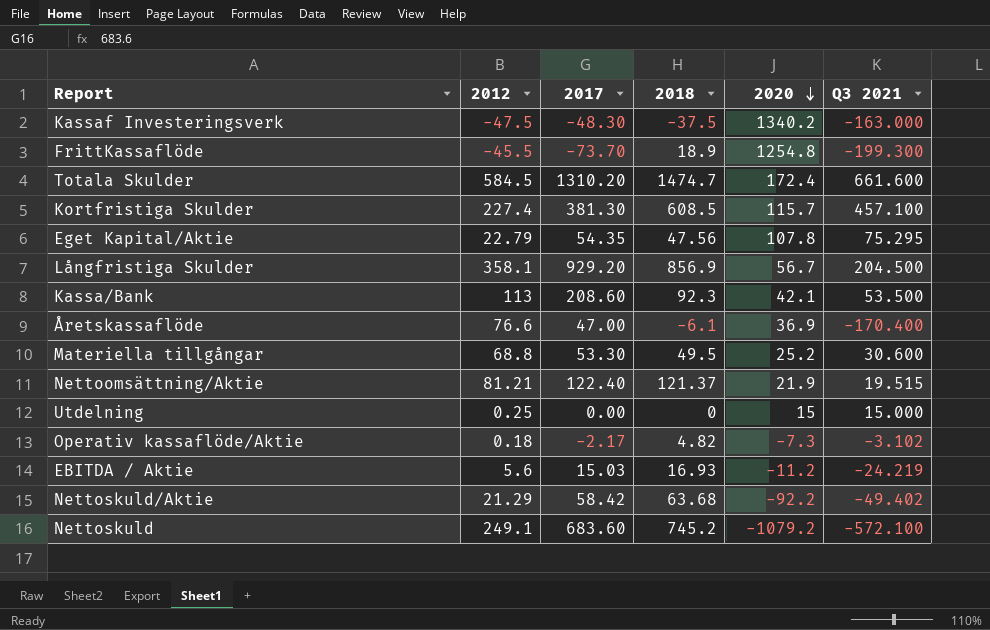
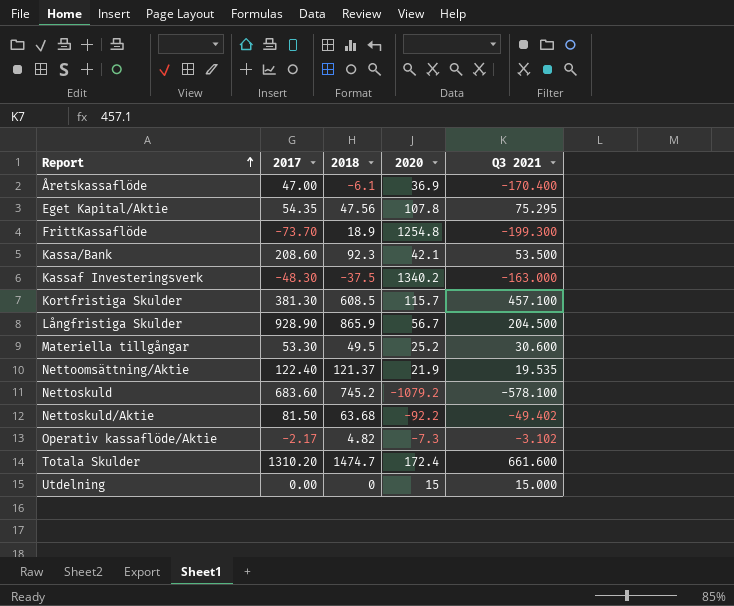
row order: 2020 descending -> Report ascending
column 2012 | position: 2 -> none
row EBITDA / Aktie: 5.6 | 15.03 | 16.93 | -11.2 | -24.219 -> none
Långfristiga Skulder | 2017: 929.20 -> 928.90
Långfristiga Skulder | 2018: 856.9 -> 865.9
Nettoomsättning/Aktie | Q3 2021: 19.515 -> 19.535
Nettoskuld | Q3 2021: -572.100 -> -578.100
Nettoskuld/Aktie | 2017: 58.42 -> 81.50

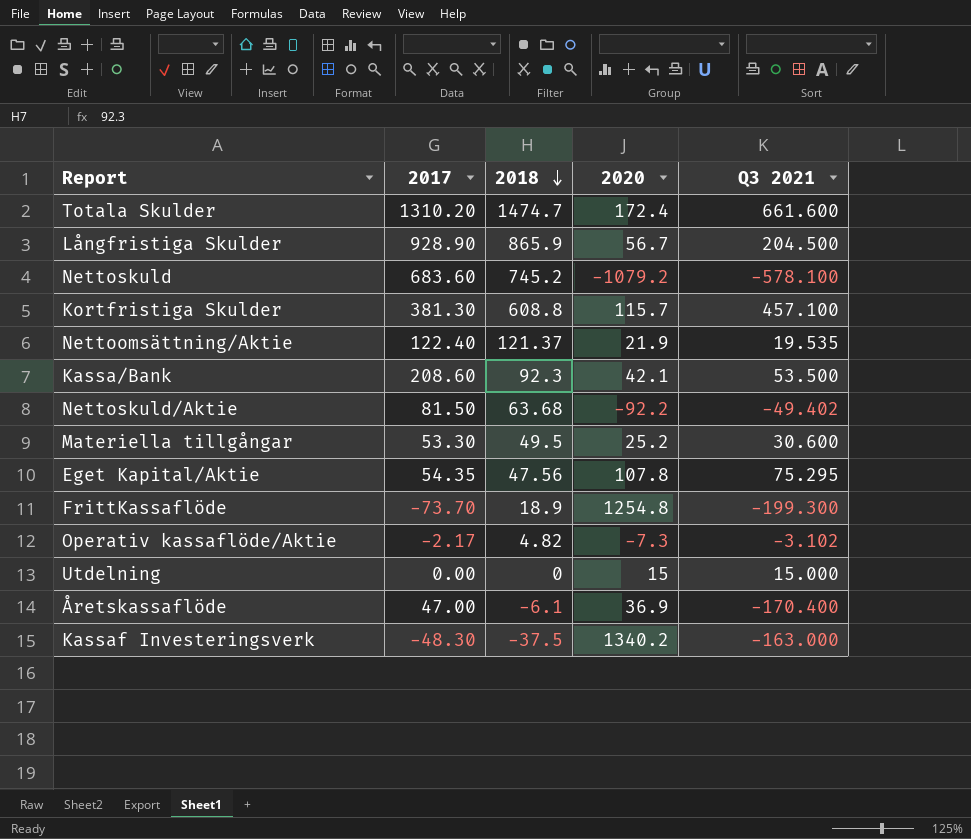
row order: Report ascending -> 2018 descending
Kortfristiga Skulder | 2018: 608.5 -> 608.8

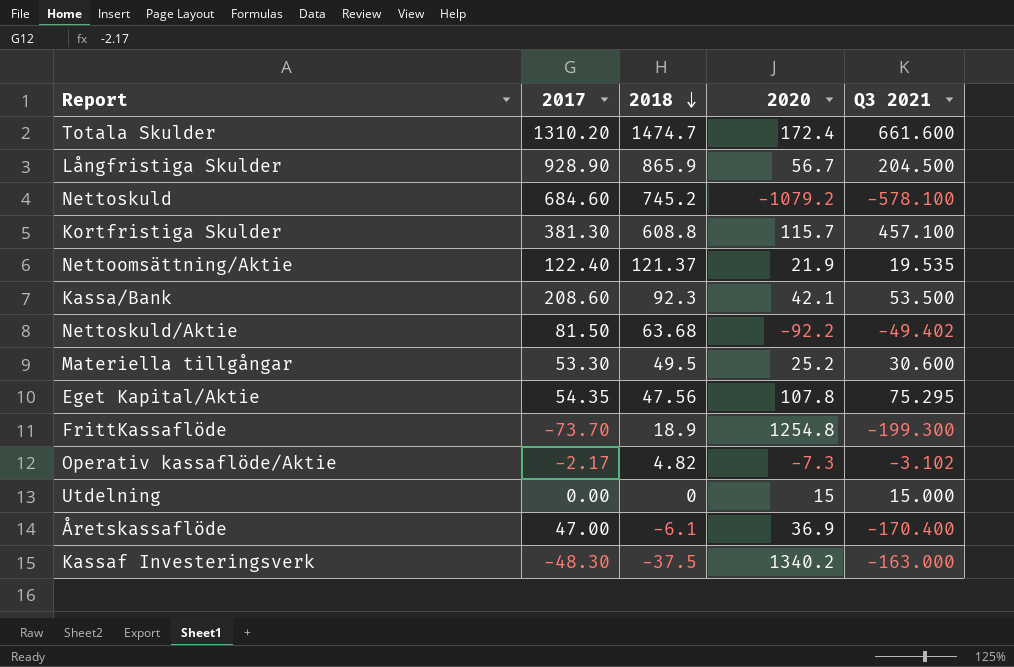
Nettoskuld | 2017: 683.60 -> 684.60

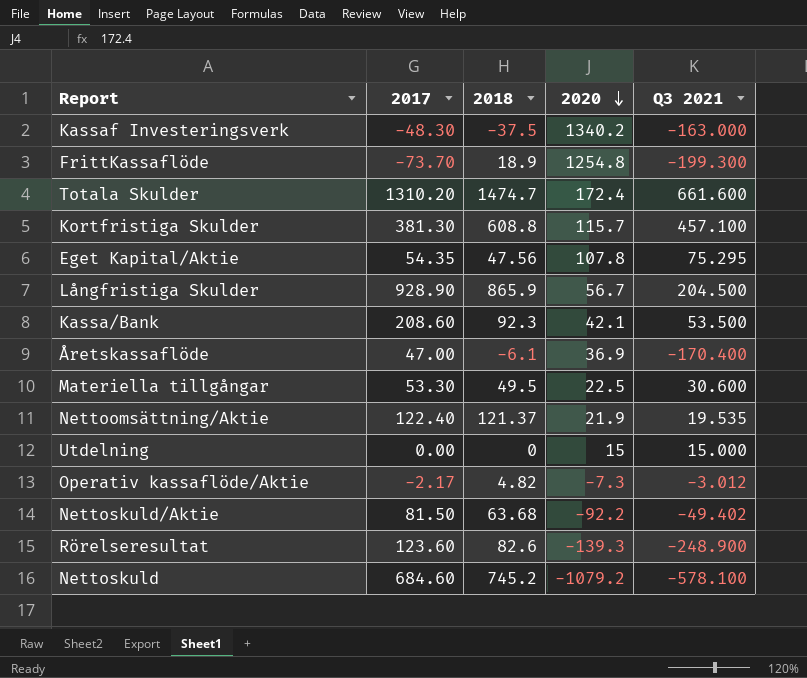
row order: 2018 descending -> 2020 descending
Materiella tillgångar | 2020: 25.2 -> 22.5
Operativ kassaflöde/Aktie | Q3 2021: -3.102 -> -3.012
row Rörelseresultat: none -> 123.60 | 82.6 | -139.3 | -248.900

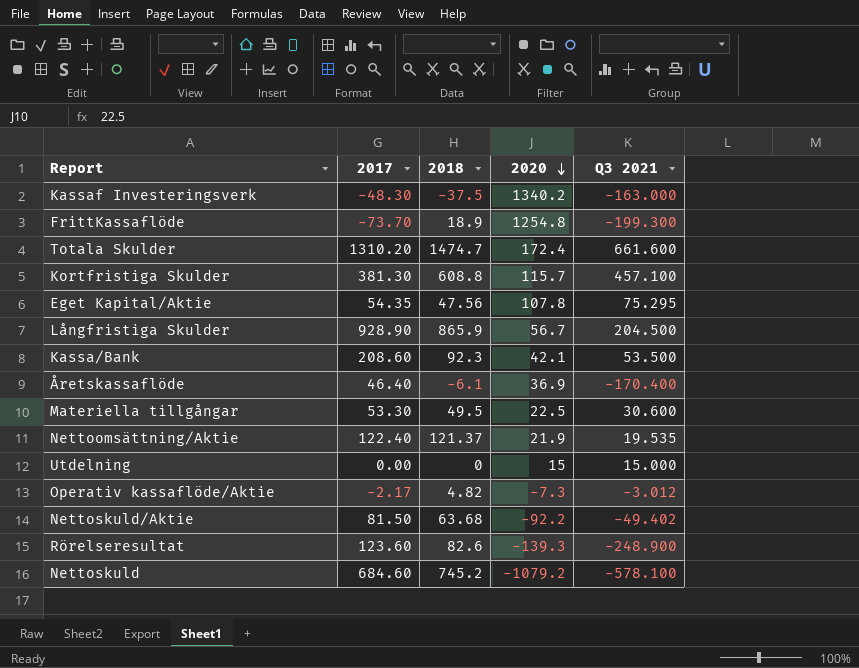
Åretskassaflöde | 2017: 47.00 -> 46.40

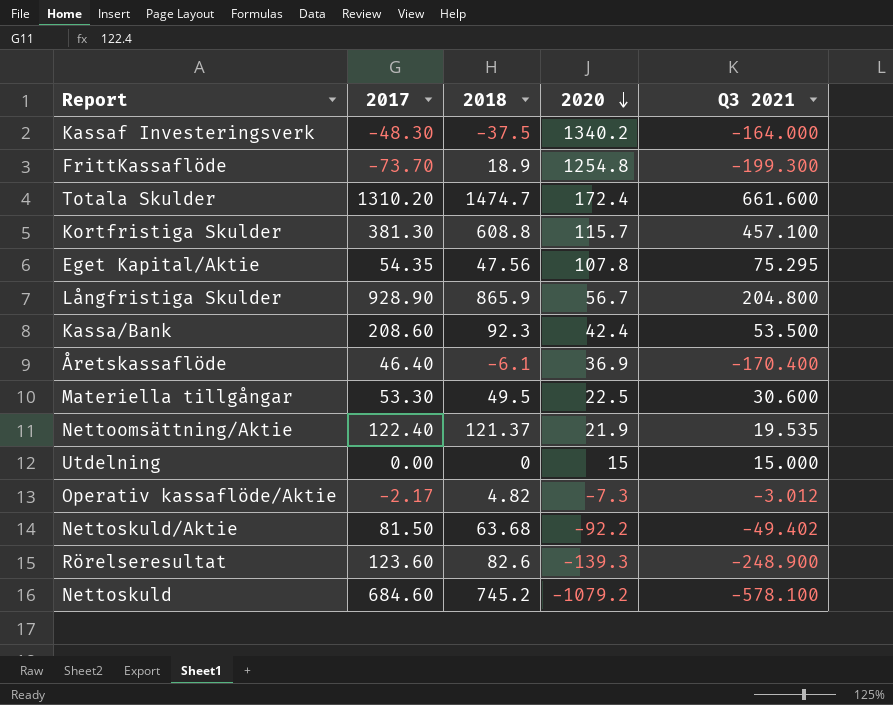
Kassaf Investeringsverk | Q3 2021: -163.000 -> -164.000
Långfristiga Skulder | Q3 2021: 204.500 -> 204.800
Kassa/Bank | 2020: 42.1 -> 42.4

